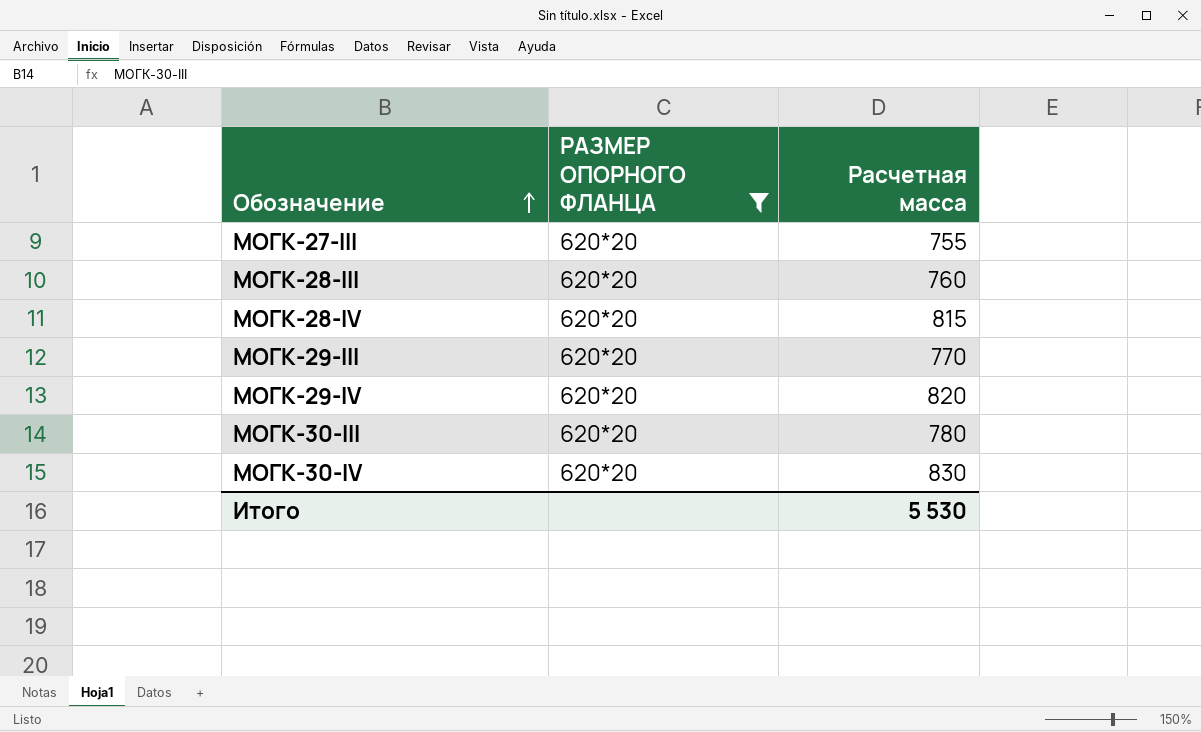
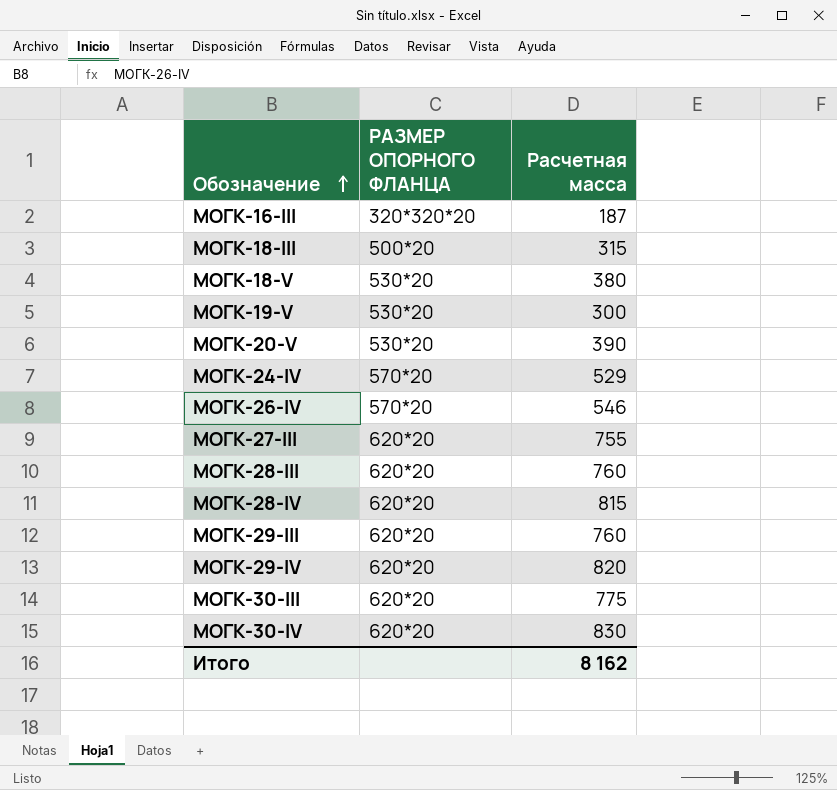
filter: РАЗМЕР ОПОРНОГО ФЛАНЦА = 620*20 -> none
МОГК-29-III | Расчетная масса: 770 -> 760
МОГК-30-III | Расчетная масса: 780 -> 775
Итого | Расчетная масса: 5 530 -> 8 162

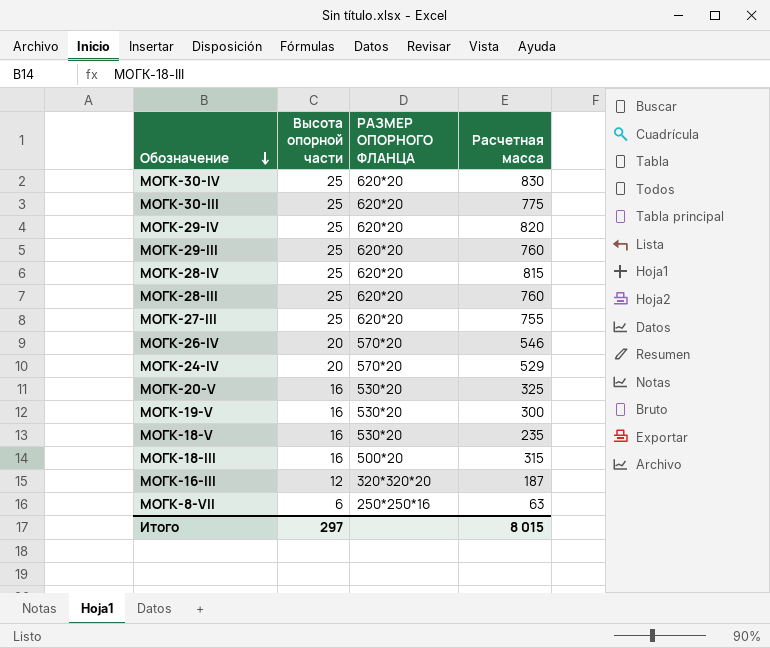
row order: Обозначение ascending -> Обозначение descending
column Высота опорной части | position: none -> 2
МОГК-20-V | Расчетная масса: 390 -> 325
МОГК-18-V | Расчетная масса: 380 -> 235
row МОГК-8-VII: none -> 6 | 250*250*16 | 63
Итого | Расчетная масса: 8 162 -> 8 015

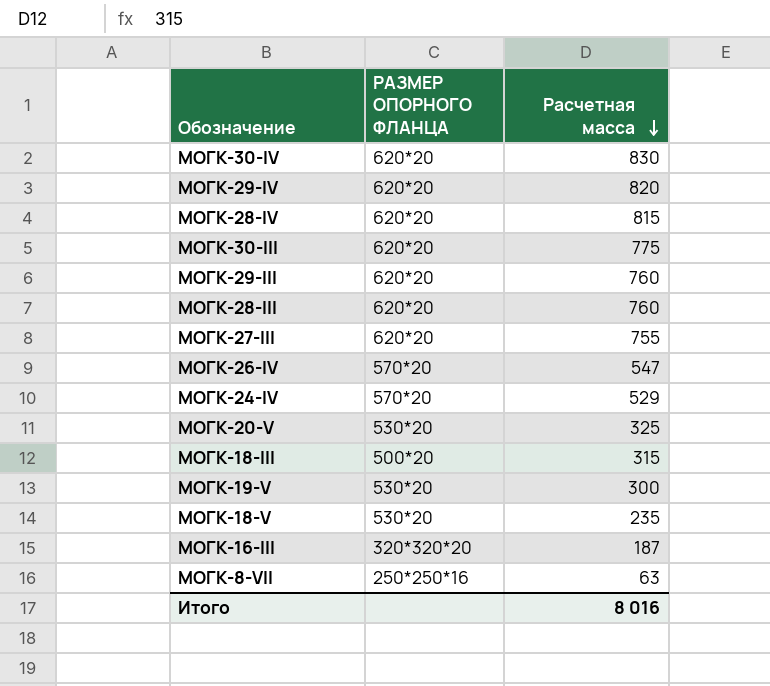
row order: Обозначение descending -> Расчетная масса descending
column Высота опорной части | position: 2 -> none
МОГК-26-IV | Расчетная масса: 546 -> 547
Итого | Расчетная масса: 8 015 -> 8 016

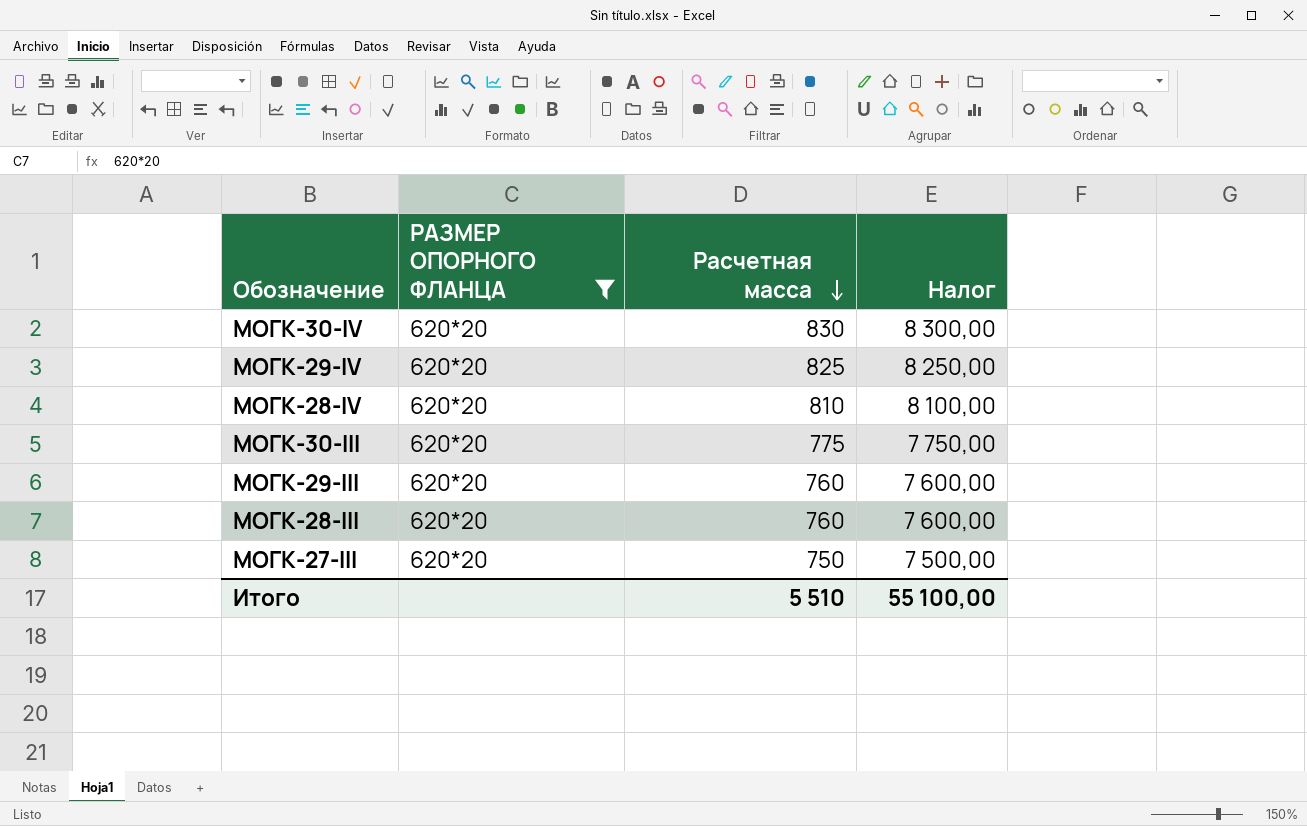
filter: none -> РАЗМЕР ОПОРНОГО ФЛАНЦА = 620*20
column Налог | formula: none -> [Расчетная масса] * 10
МОГК-29-IV | Расчетная масса: 820 -> 825
МОГК-28-IV | Расчетная масса: 815 -> 810
МОГК-27-III | Расчетная масса: 755 -> 750
Итого | Расчетная масса: 8 016 -> 5 510

